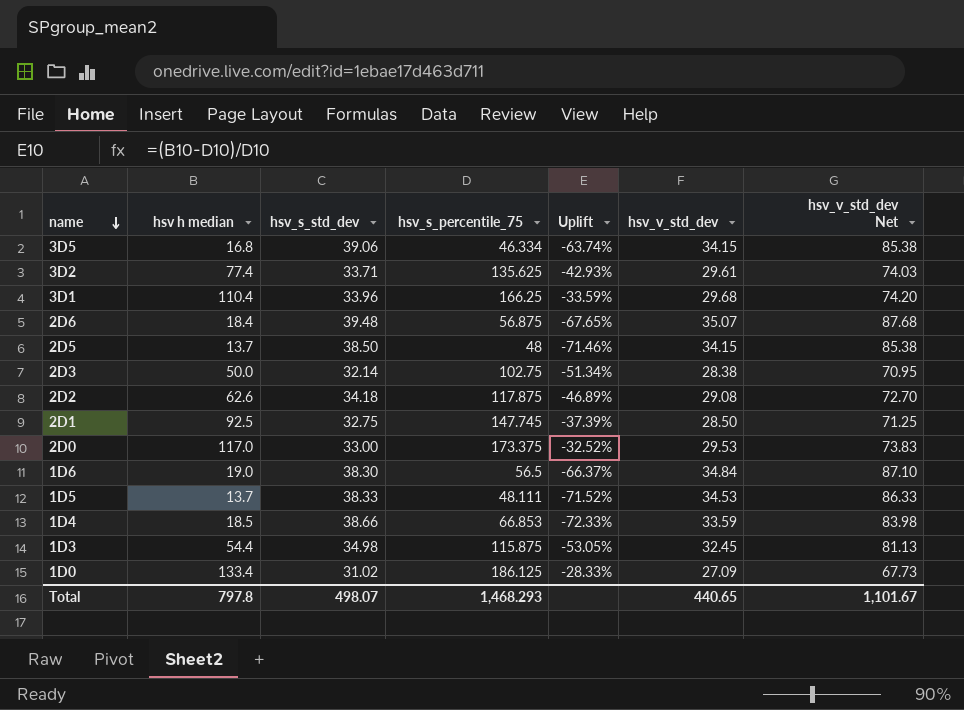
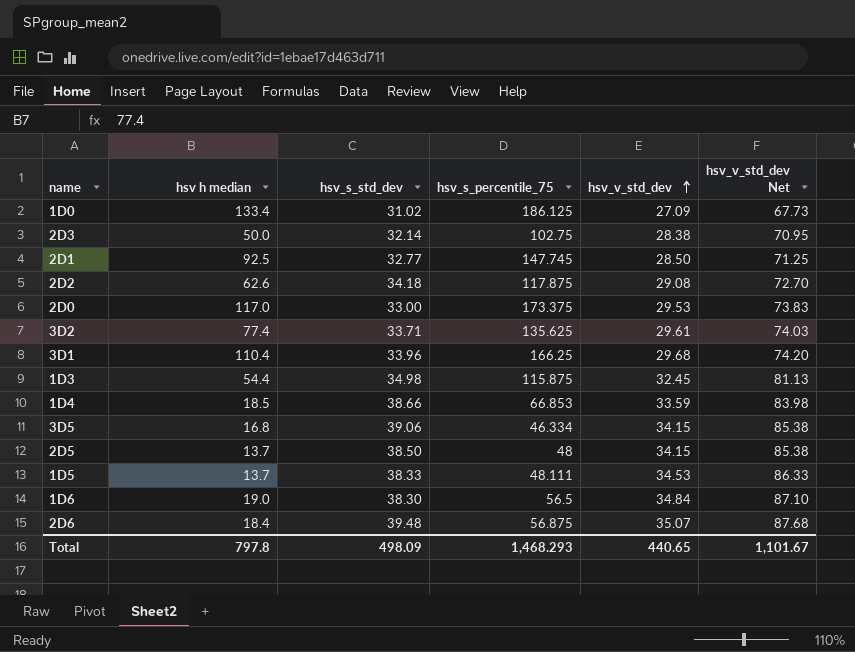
row order: name descending -> hsv_v_std_dev ascending
column Uplift | formula: ([hsv h median] - [hsv_s_percentile_75]) / [hsv_s_percentile_75] -> none
2D1 | hsv_s_std_dev: 32.75 -> 32.77
Total | hsv_s_std_dev: 498.07 -> 498.09

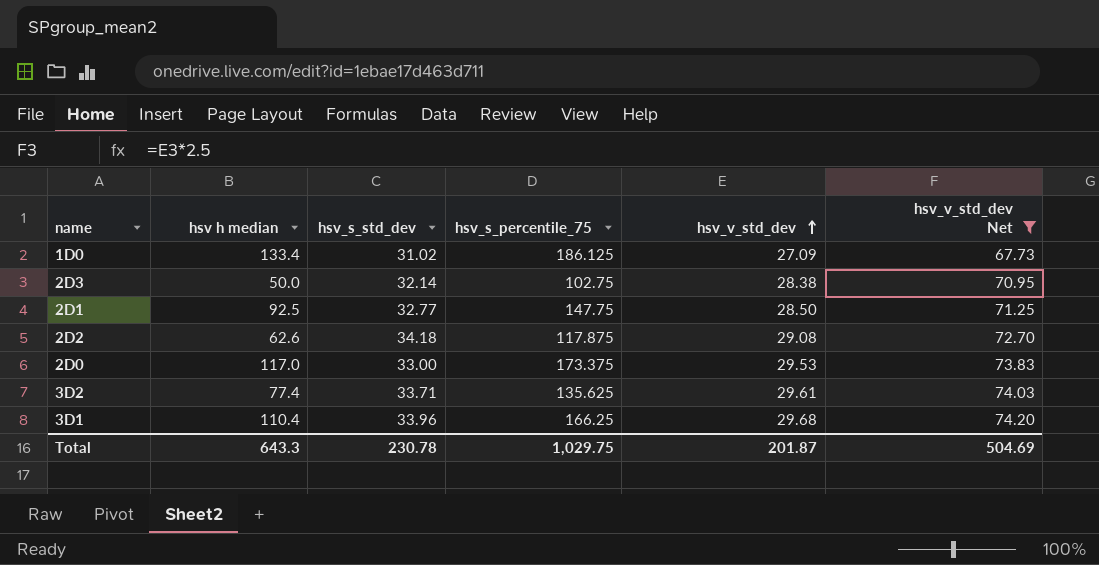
filter: none -> hsv_v_std_dev Net <= 74.20
2D1 | hsv_s_percentile_75: 147.745 -> 147.75
Total | hsv h median: 797.8 -> 643.3
Total | hsv_s_std_dev: 498.09 -> 230.78
Total | hsv_s_percentile_75: 1,468.293 -> 1,029.75
Total | hsv_v_std_dev: 440.65 -> 201.87
Total | hsv_v_std_dev Net: 1,101.67 -> 504.69

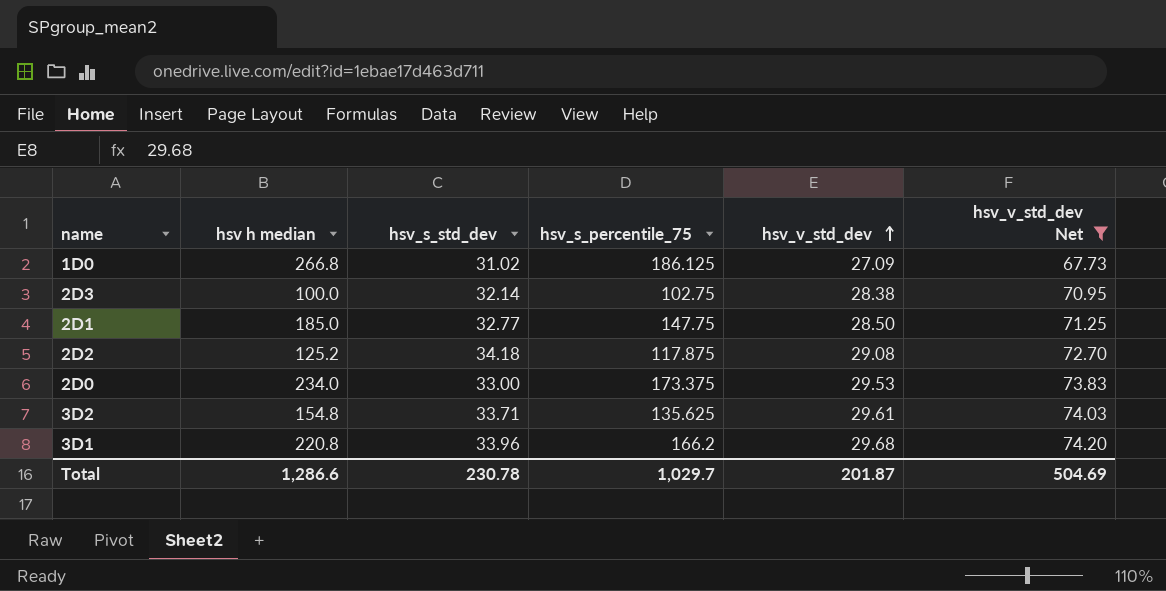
1D0 | hsv h median: 133.4 -> 266.8
2D3 | hsv h median: 50.0 -> 100.0
2D1 | hsv h median: 92.5 -> 185.0
2D2 | hsv h median: 62.6 -> 125.2
2D0 | hsv h median: 117.0 -> 234.0
3D2 | hsv h median: 77.4 -> 154.8
3D1 | hsv h median: 110.4 -> 220.8
3D1 | hsv_s_percentile_75: 166.25 -> 166.2
Total | hsv h median: 643.3 -> 1,286.6
Total | hsv_s_percentile_75: 1,029.75 -> 1,029.7

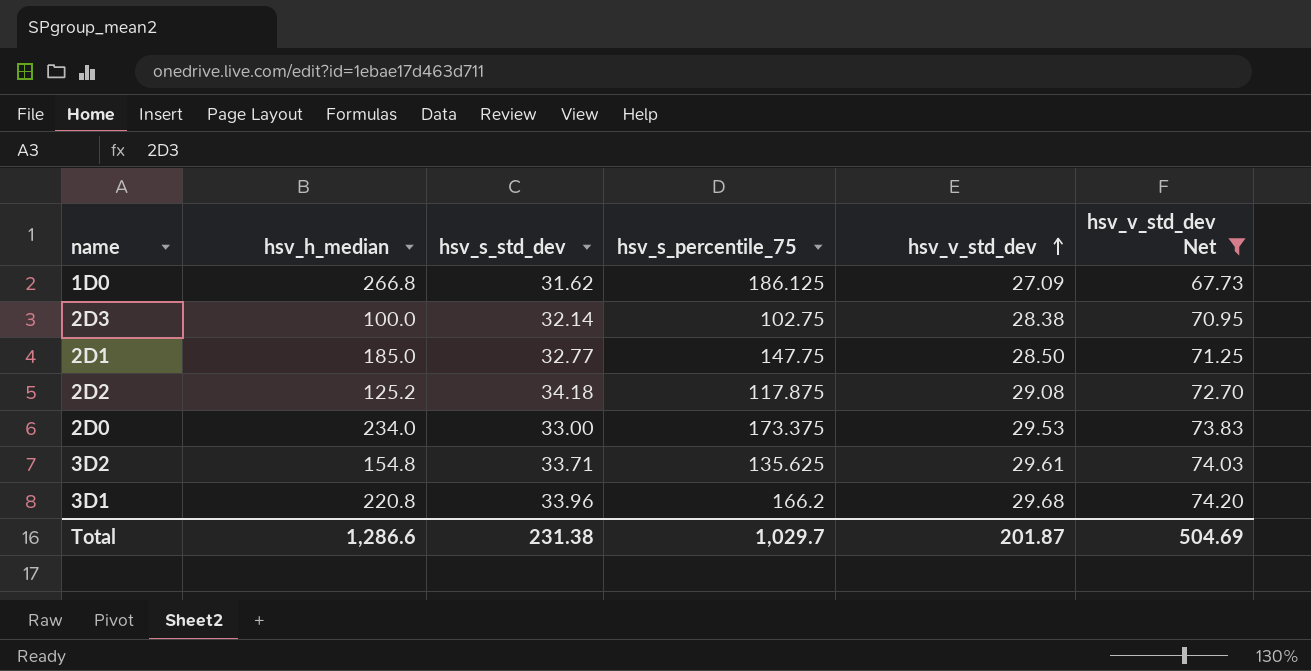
column name: hsv h median -> hsv_h_median
1D0 | hsv_s_std_dev: 31.02 -> 31.62
Total | hsv_s_std_dev: 230.78 -> 231.38

